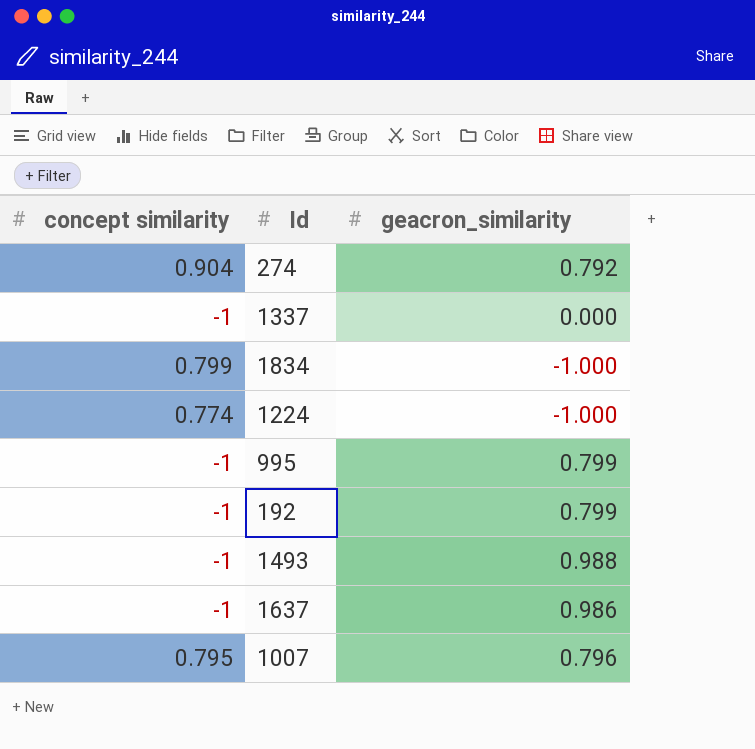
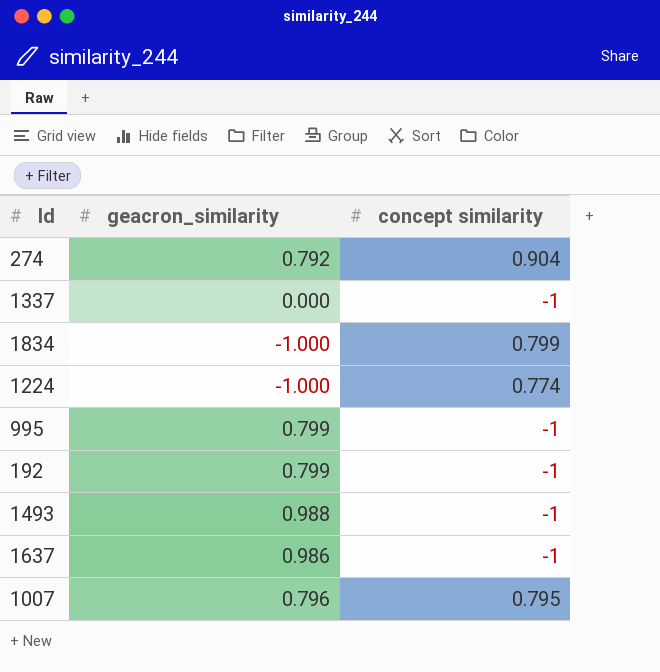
column concept similarity | position: 1 -> 3

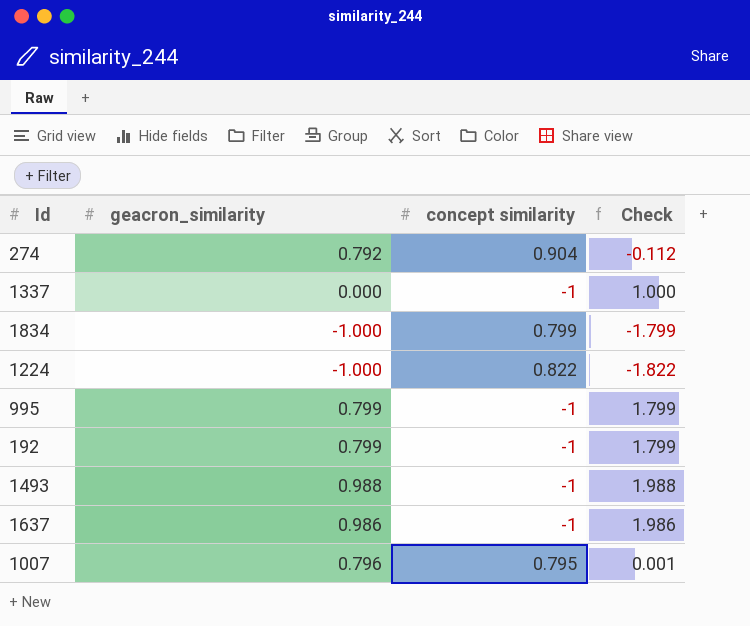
column Check | formula: none -> [geacron_similarity] - [concept similarity]
1224 | concept similarity: 0.774 -> 0.822

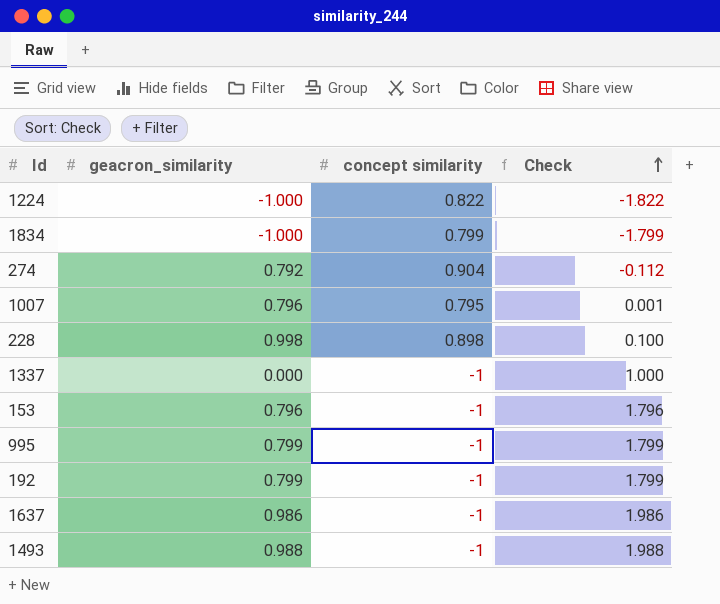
row order: none -> Check ascending
row 228: none -> 0.998 | 0.898 | 0.100
row 153: none -> 0.796 | -1 | 1.796

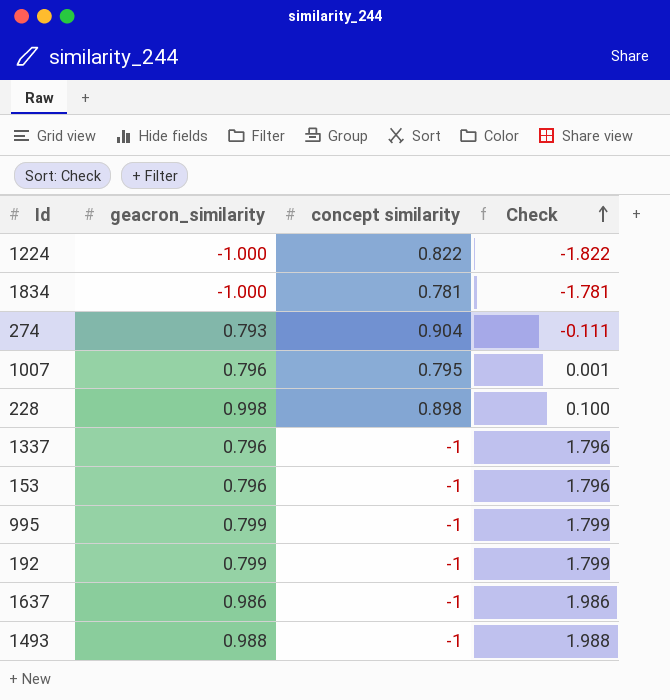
1834 | concept similarity: 0.799 -> 0.781
1834 | Check: -1.799 -> -1.781
274 | geacron_similarity: 0.792 -> 0.793
274 | Check: -0.112 -> -0.111
1337 | geacron_similarity: 0.000 -> 0.796
1337 | Check: 1.000 -> 1.796

